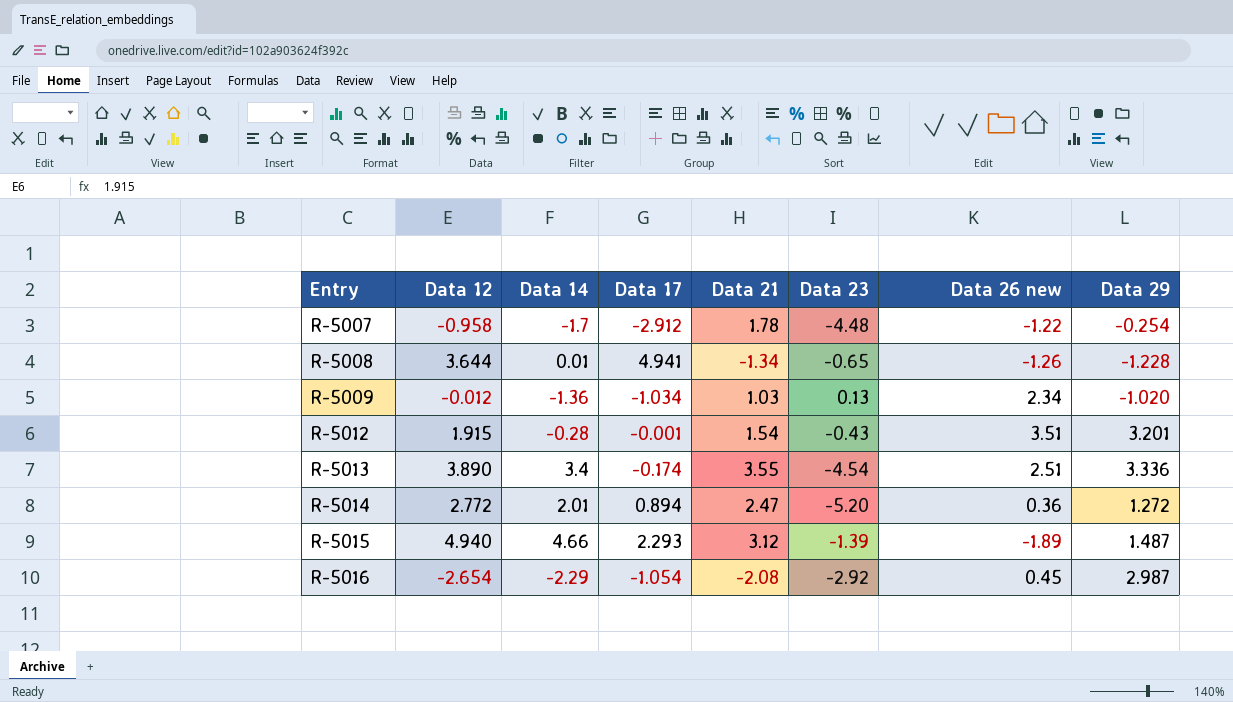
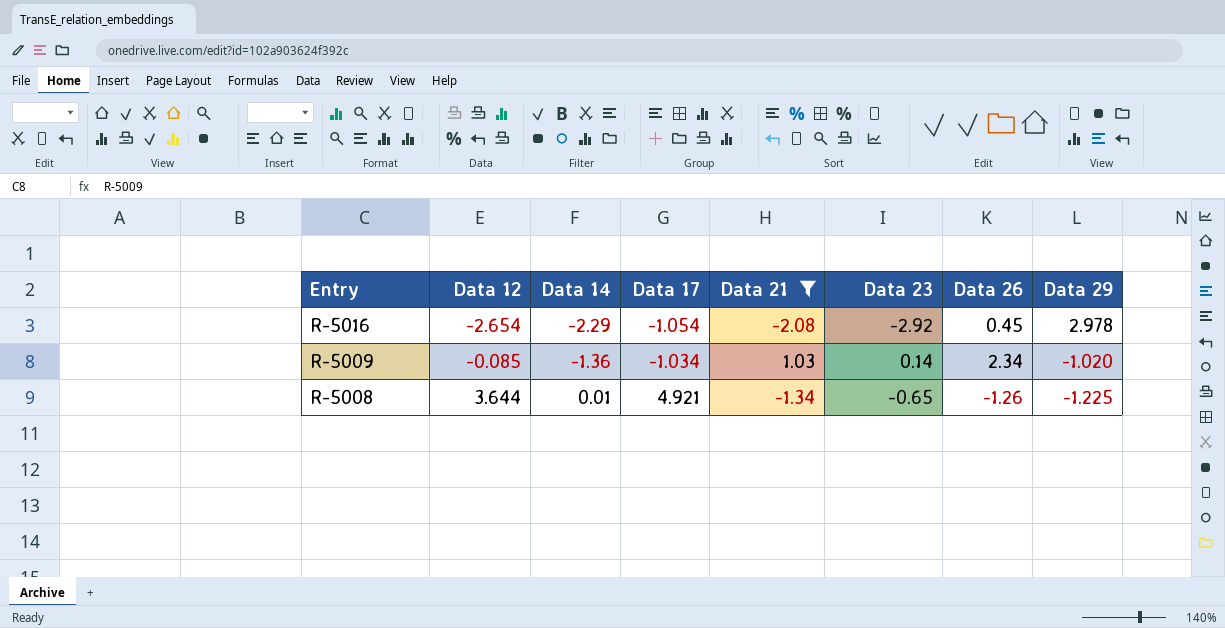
filter: none -> Data 21 <= 1.03
row order: Entry ascending -> Entry descending
column name: Data 26 new -> Data 26
R-5016 | Data 29: 2.987 -> 2.978
R-5009 | Data 12: -0.012 -> -0.085
R-5009 | Data 23: 0.13 -> 0.14
R-5008 | Data 17: 4.941 -> 4.921
R-5008 | Data 29: -1.228 -> -1.225

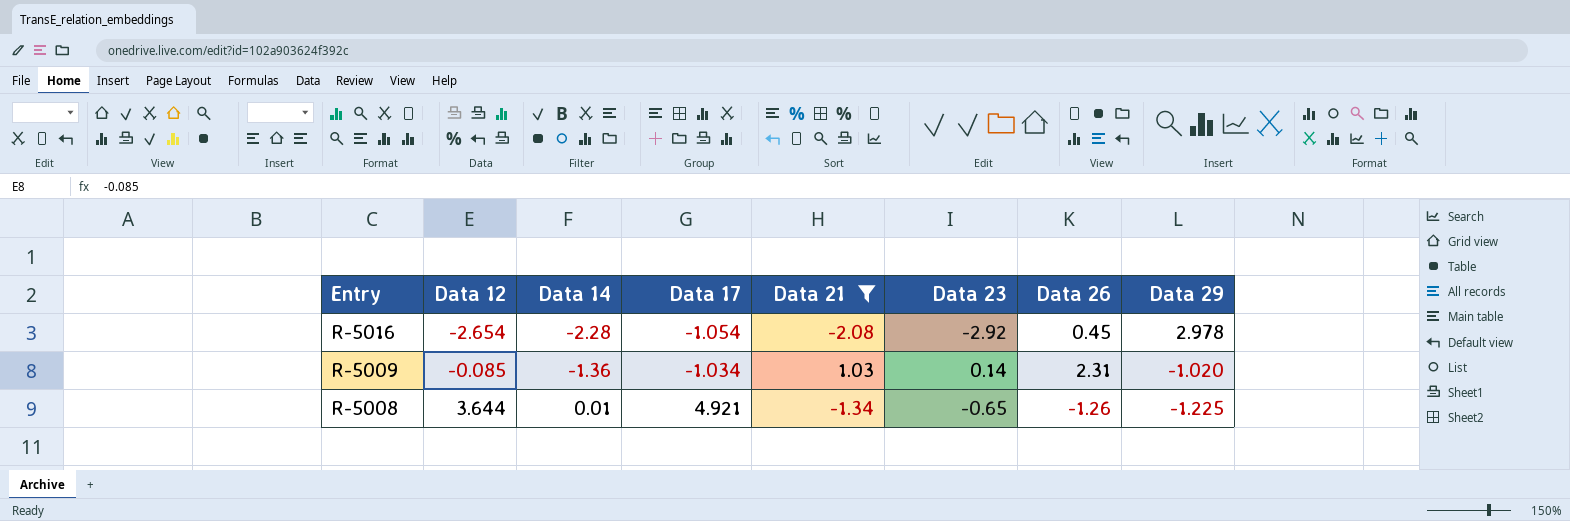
R-5016 | Data 14: -2.29 -> -2.28
R-5009 | Data 26: 2.34 -> 2.31

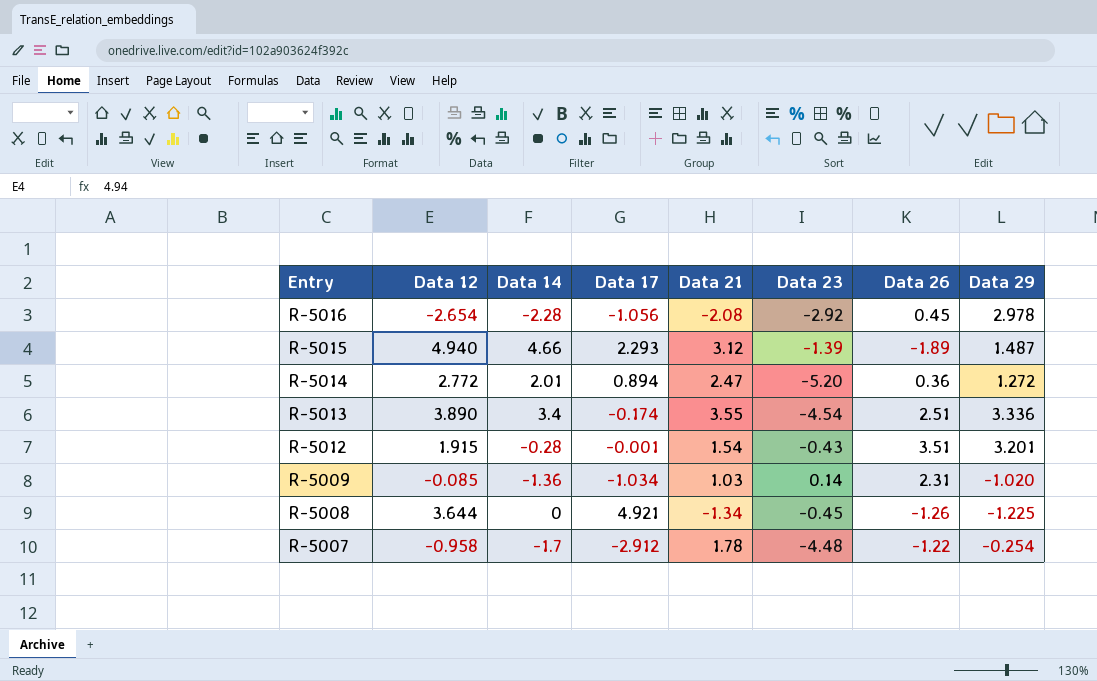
filter: Data 21 <= 1.03 -> none
R-5016 | Data 17: -1.054 -> -1.056
R-5008 | Data 14: 0.01 -> 0
R-5008 | Data 23: -0.65 -> -0.45

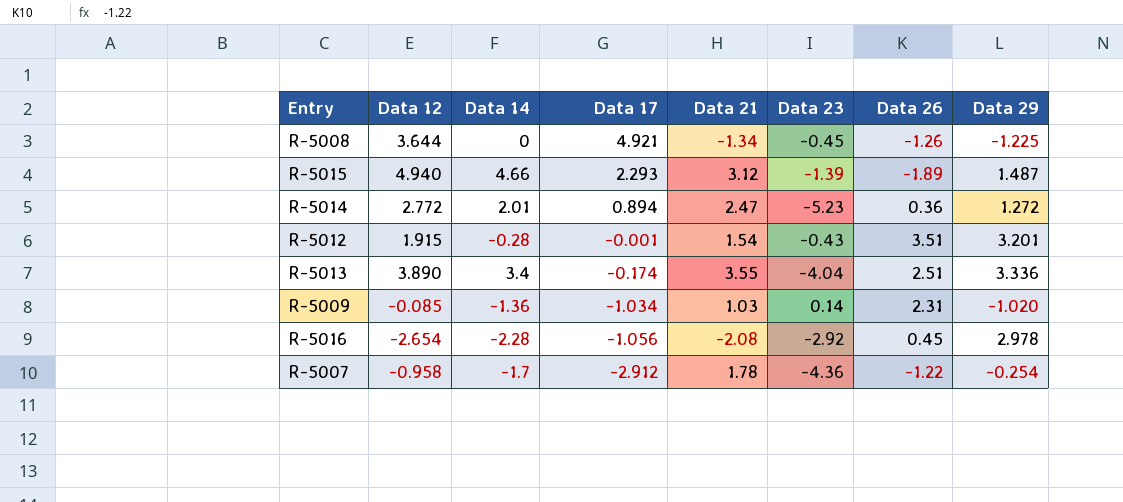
row order: Entry descending -> Data 17 descending
R-5014 | Data 23: -5.20 -> -5.23
R-5013 | Data 23: -4.54 -> -4.04
R-5007 | Data 23: -4.48 -> -4.36

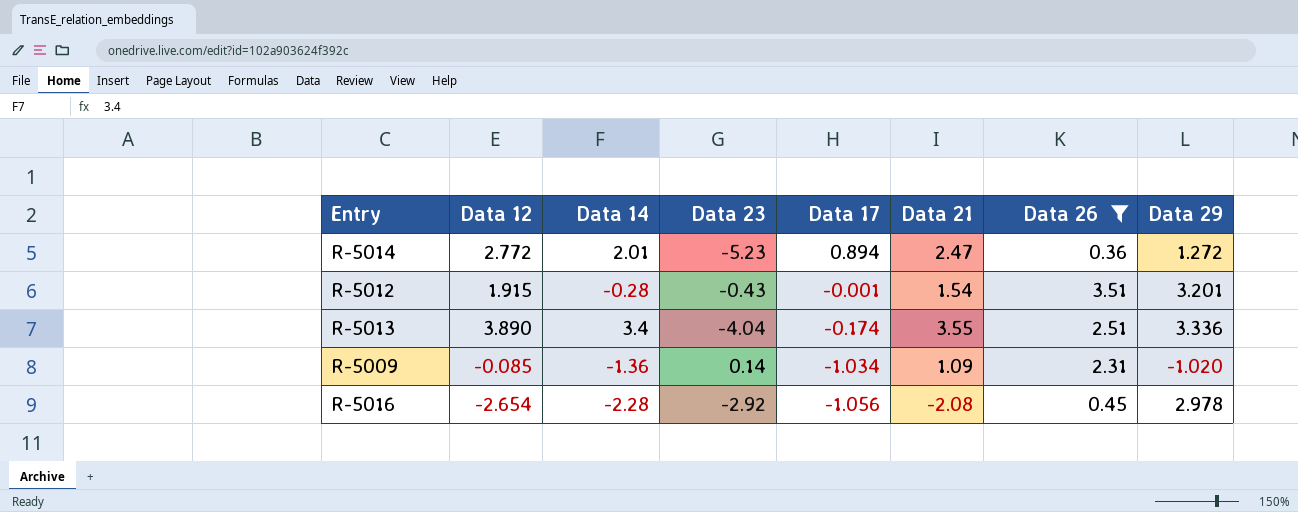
filter: none -> Data 26 >= 0.36
column Data 23 | position: 6 -> 4
R-5009 | Data 21: 1.03 -> 1.09

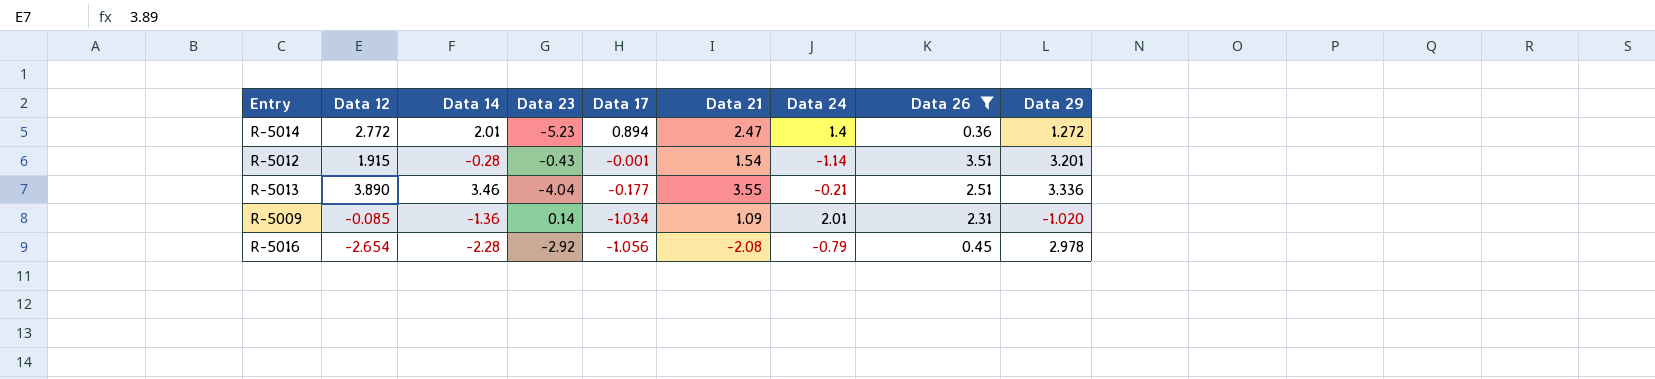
column Data 24 | position: none -> 7
R-5013 | Data 14: 3.4 -> 3.46
R-5013 | Data 17: -0.174 -> -0.177

